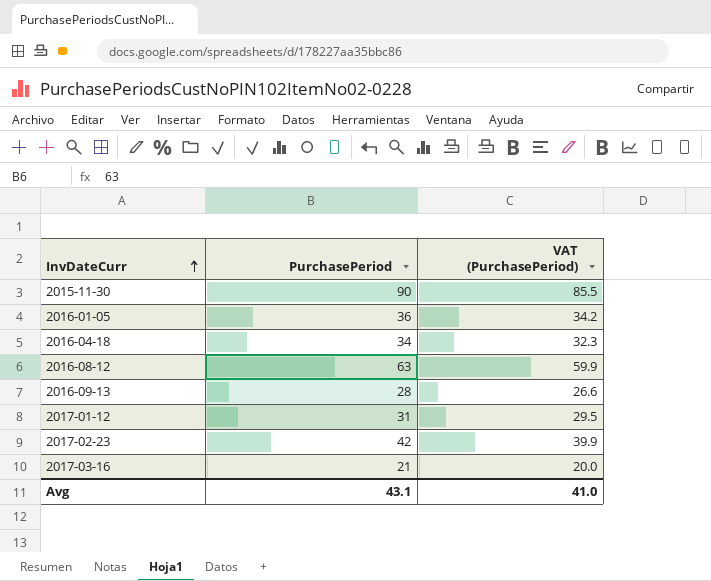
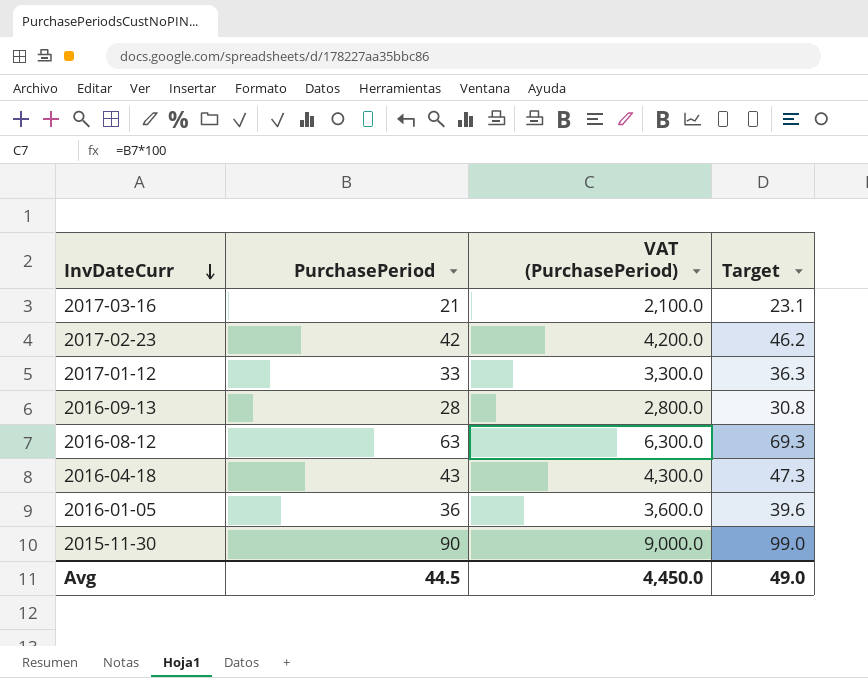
row order: InvDateCurr ascending -> InvDateCurr descending
column VAT (PurchasePeriod) | formula: [PurchasePeriod] * 0.95 -> [PurchasePeriod] * 100
column Target | formula: none -> [PurchasePeriod] * 1.1
2017-01-12 | PurchasePeriod: 31 -> 33
2016-04-18 | PurchasePeriod: 34 -> 43
Avg | PurchasePeriod: 43.1 -> 44.5
Avg | VAT (PurchasePeriod): 41.0 -> 4,450.0

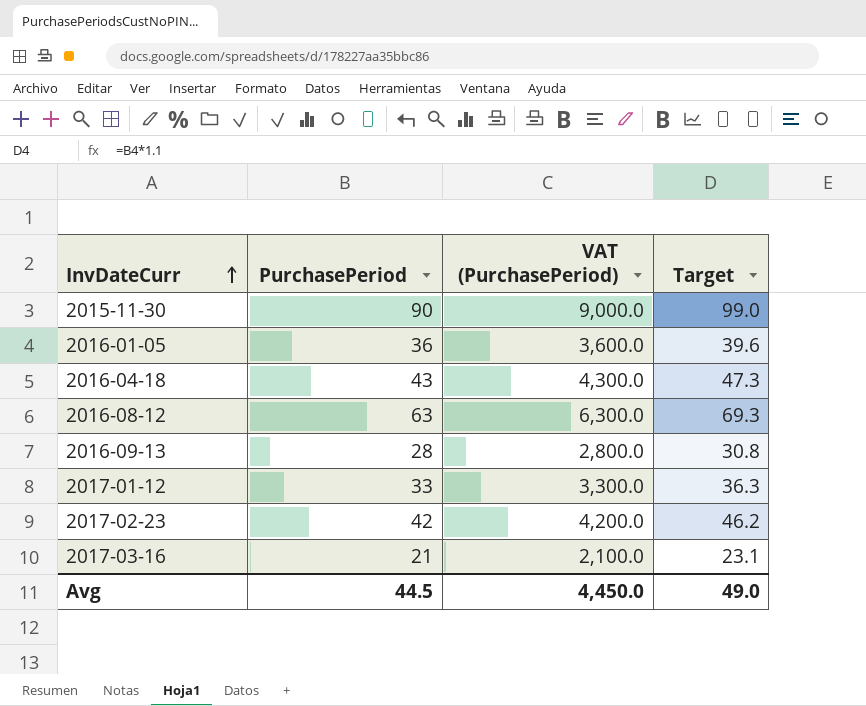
row order: InvDateCurr descending -> InvDateCurr ascending

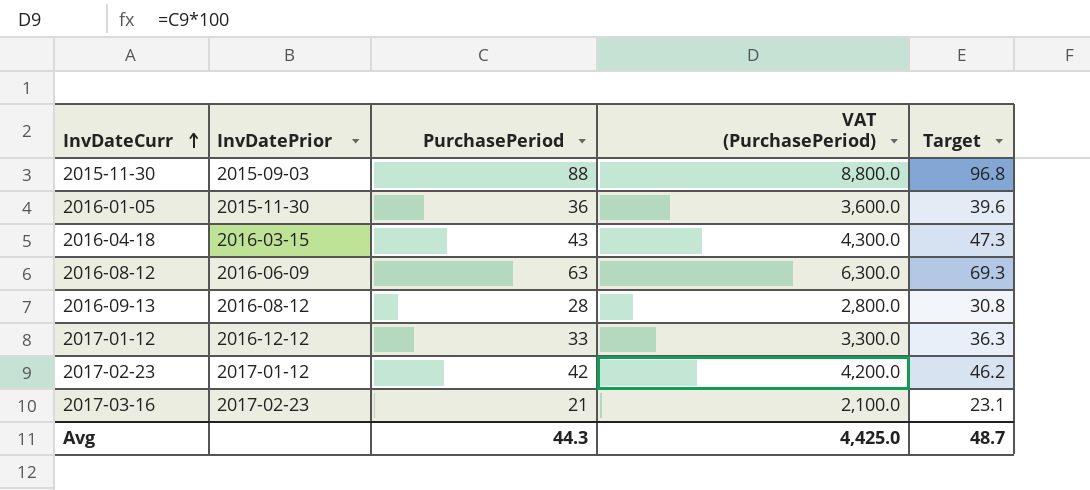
column InvDatePrior | position: none -> 2
2015-11-30 | PurchasePeriod: 90 -> 88
2015-11-30 | VAT (PurchasePeriod): 9,000.0 -> 8,800.0
2015-11-30 | Target: 99.0 -> 96.8
Avg | PurchasePeriod: 44.5 -> 44.3
Avg | VAT (PurchasePeriod): 4,450.0 -> 4,425.0
Avg | Target: 49.0 -> 48.7

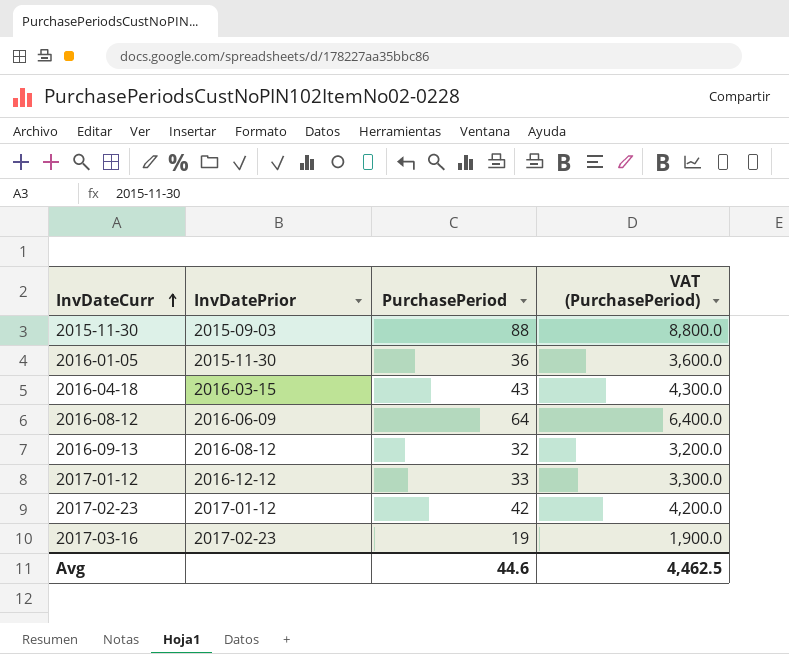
column Target | formula: [PurchasePeriod] * 1.1 -> none
2016-08-12 | PurchasePeriod: 63 -> 64
2016-08-12 | VAT (PurchasePeriod): 6,300.0 -> 6,400.0
2016-09-13 | PurchasePeriod: 28 -> 32
2016-09-13 | VAT (PurchasePeriod): 2,800.0 -> 3,200.0
2017-03-16 | PurchasePeriod: 21 -> 19
2017-03-16 | VAT (PurchasePeriod): 2,100.0 -> 1,900.0
Avg | PurchasePeriod: 44.3 -> 44.6
Avg | VAT (PurchasePeriod): 4,425.0 -> 4,462.5

